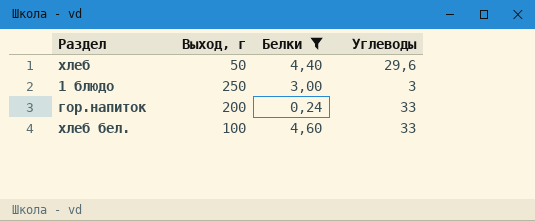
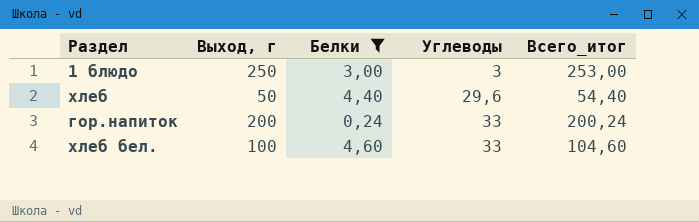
row order: none -> Углеводы ascending
column Всего_итог | formula: none -> [Выход, г] + [Белки]

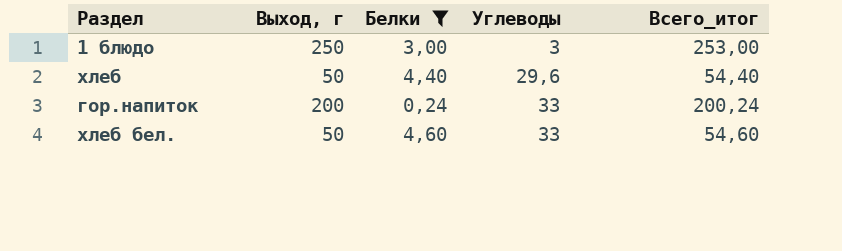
хлеб бел. | Выход, г: 100 -> 50
хлеб бел. | Всего_итог: 104,60 -> 54,60

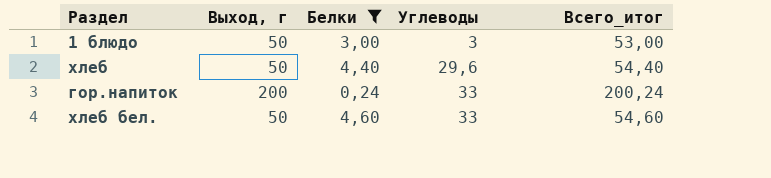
1 блюдо | Выход, г: 250 -> 50
1 блюдо | Всего_итог: 253,00 -> 53,00

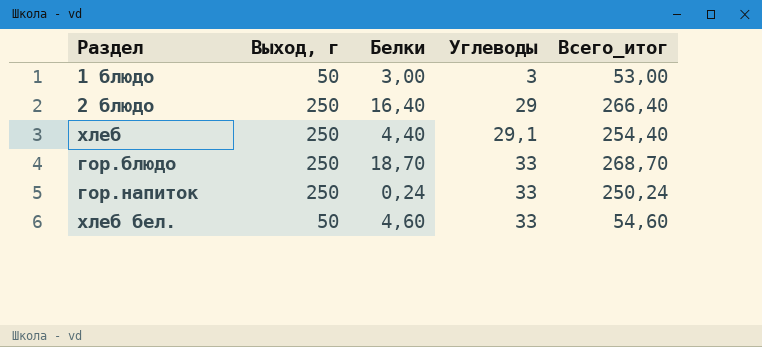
filter: Белки <= 4,60 -> none
хлеб | Выход, г: 50 -> 250
хлеб | Углеводы: 29,6 -> 29,1
хлеб | Всего_итог: 54,40 -> 254,40
гор.напиток | Выход, г: 200 -> 250
гор.напиток | Всего_итог: 200,24 -> 250,24

